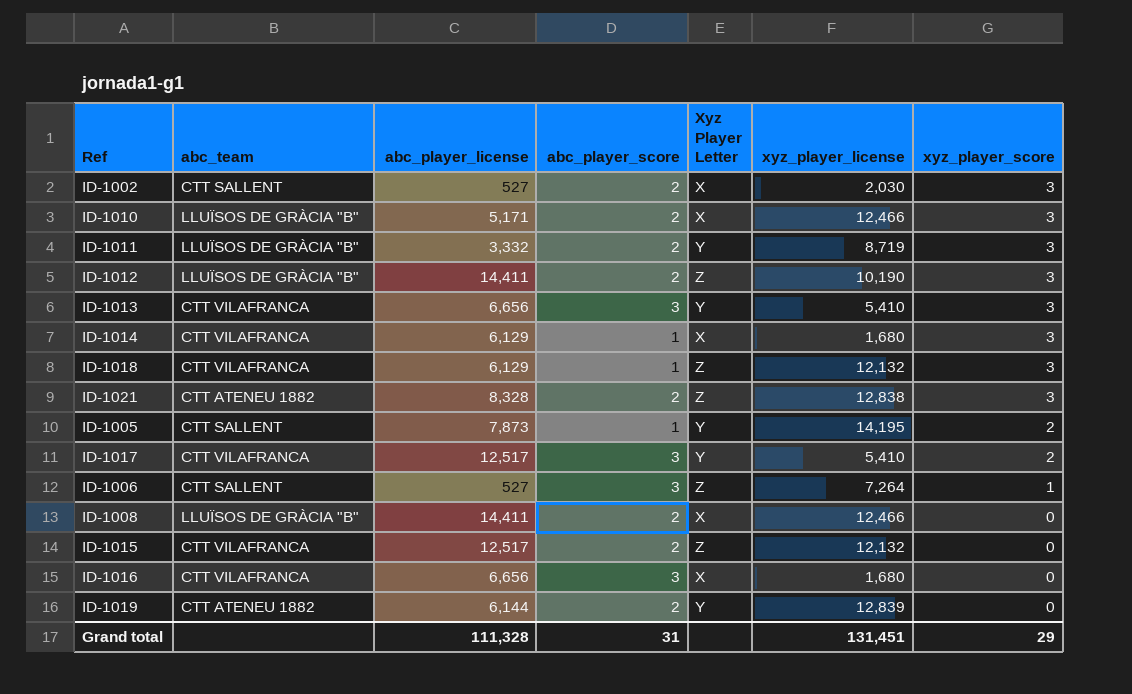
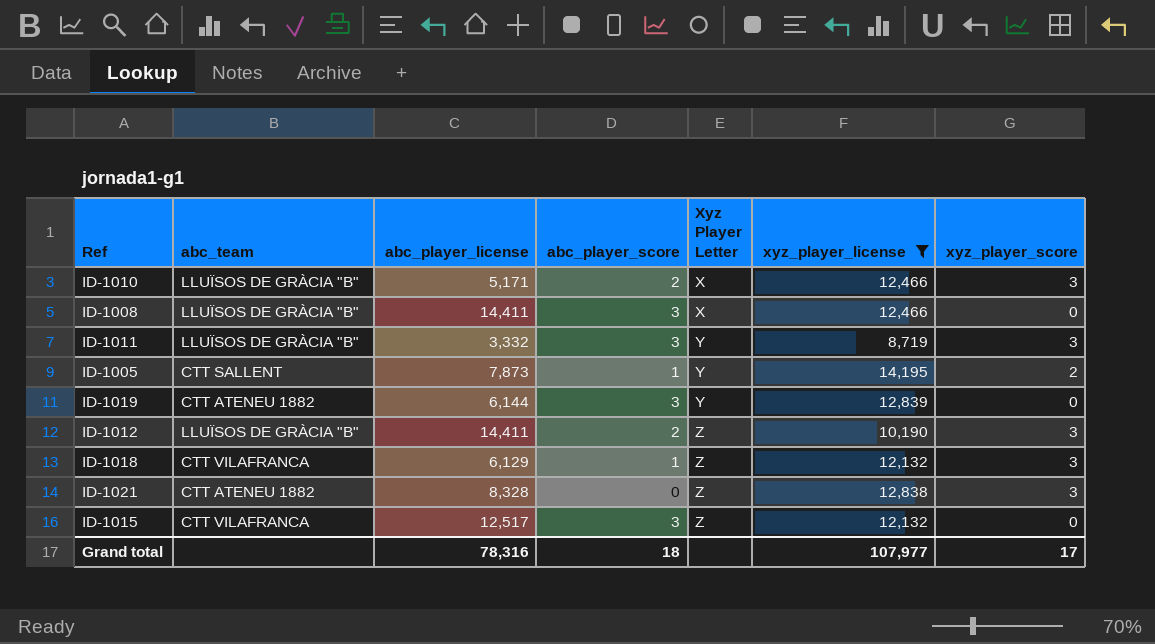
filter: none -> xyz_player_license >= 8,719
row order: xyz_player_score descending -> Xyz Player Letter ascending
ID-1008 | abc_player_score: 2 -> 3
ID-1011 | abc_player_score: 2 -> 3
ID-1019 | abc_player_score: 2 -> 3
ID-1021 | abc_player_score: 2 -> 0
ID-1015 | abc_player_score: 2 -> 3
Grand total | abc_player_license: 111,328 -> 78,316
Grand total | abc_player_score: 31 -> 18
Grand total | xyz_player_license: 131,451 -> 107,977
Grand total | xyz_player_score: 29 -> 17

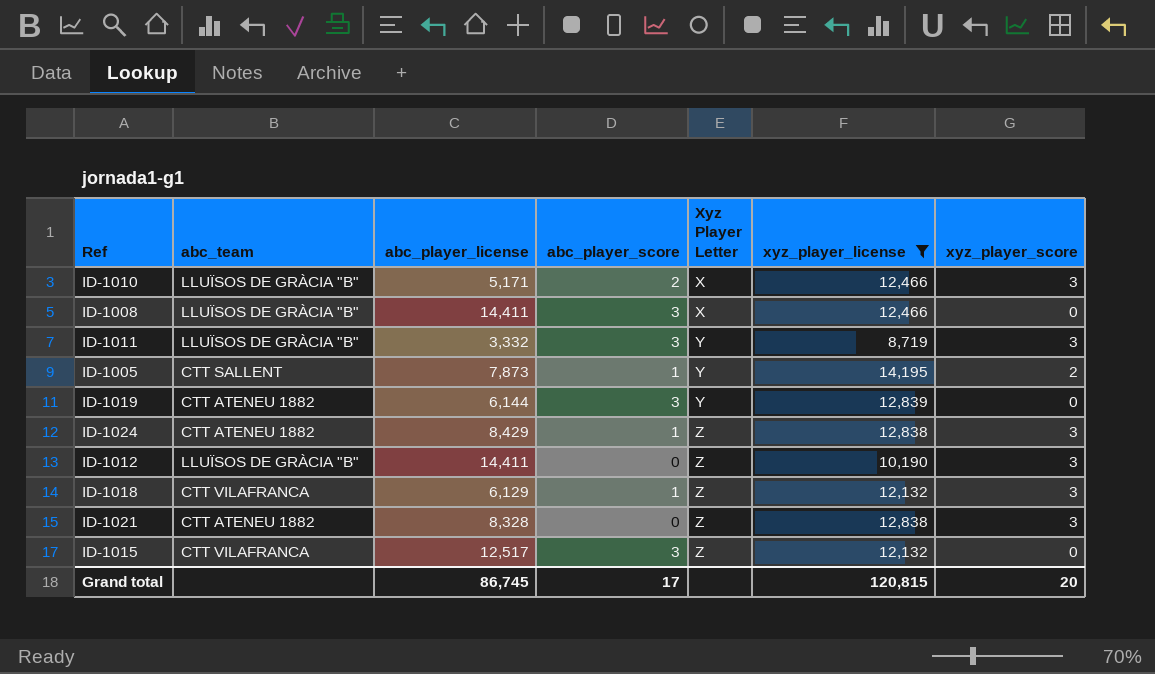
row ID-1024: none -> CTT ATENEU 1882 | 8,429 | 1 | Z | 12,838 | 3
ID-1012 | abc_player_score: 2 -> 0
Grand total | abc_player_license: 78,316 -> 86,745
Grand total | abc_player_score: 18 -> 17
Grand total | xyz_player_license: 107,977 -> 120,815
Grand total | xyz_player_score: 17 -> 20

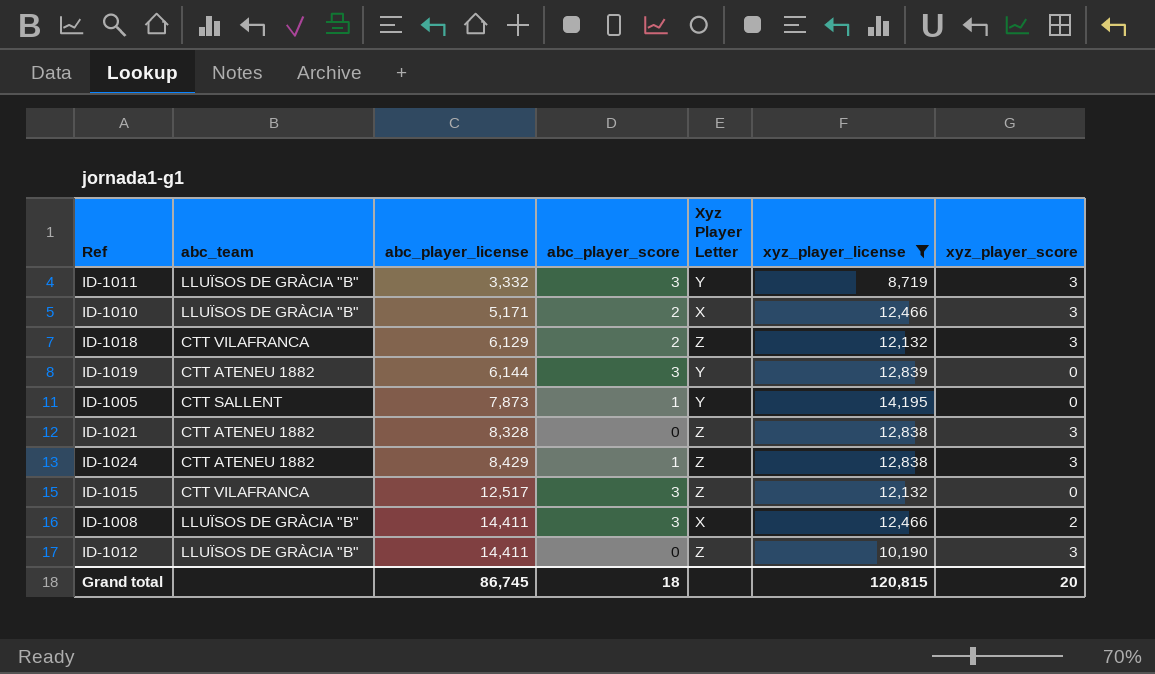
row order: Xyz Player Letter ascending -> abc_player_license ascending
ID-1018 | abc_player_score: 1 -> 2
ID-1005 | xyz_player_score: 2 -> 0
ID-1008 | xyz_player_score: 0 -> 2
Grand total | abc_player_score: 17 -> 18

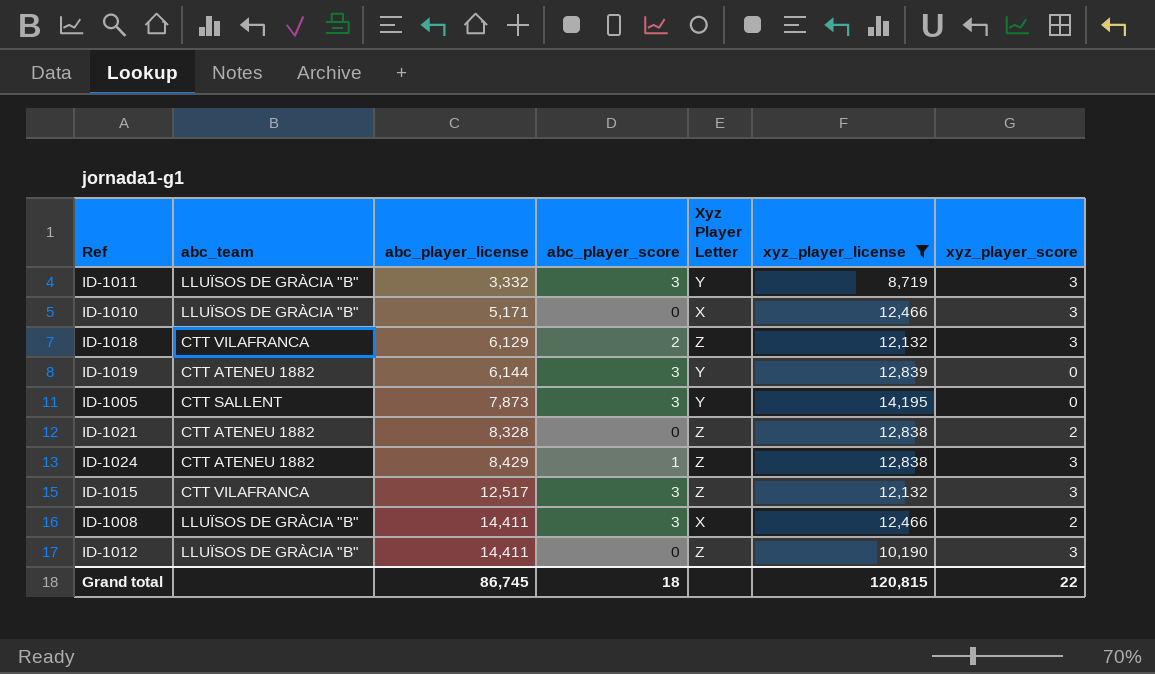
ID-1010 | abc_player_score: 2 -> 0
ID-1005 | abc_player_score: 1 -> 3
ID-1021 | xyz_player_score: 3 -> 2
ID-1015 | xyz_player_score: 0 -> 3
Grand total | xyz_player_score: 20 -> 22

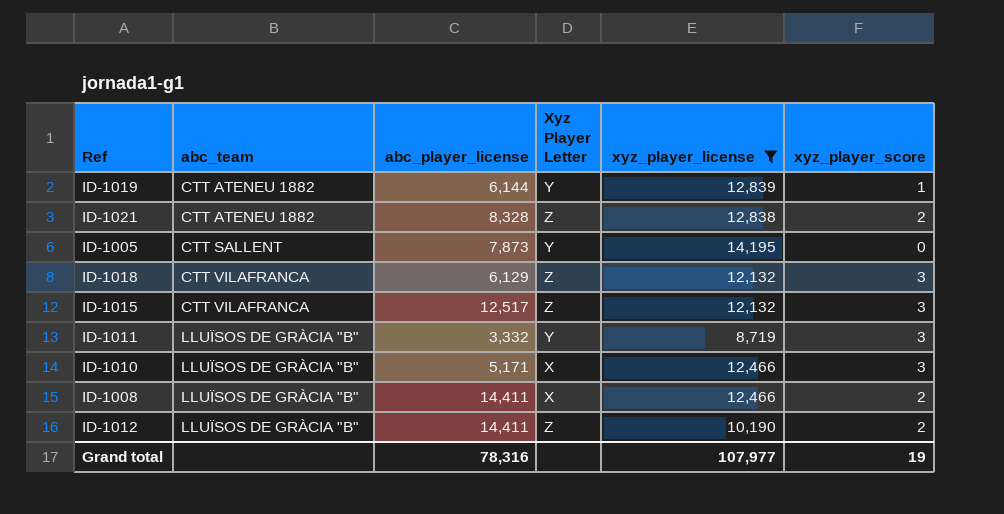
row order: abc_player_license ascending -> abc_team ascending
column abc_player_score | position: 4 -> none
row ID-1024: CTT ATENEU 1882 | 8,429 | 1 | Z | 12,838 | 3 -> none
ID-1019 | xyz_player_score: 0 -> 1
ID-1012 | xyz_player_score: 3 -> 2
Grand total | abc_player_license: 86,745 -> 78,316
Grand total | xyz_player_license: 120,815 -> 107,977
Grand total | xyz_player_score: 22 -> 19

